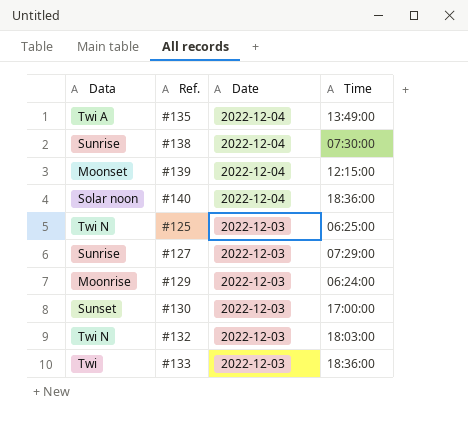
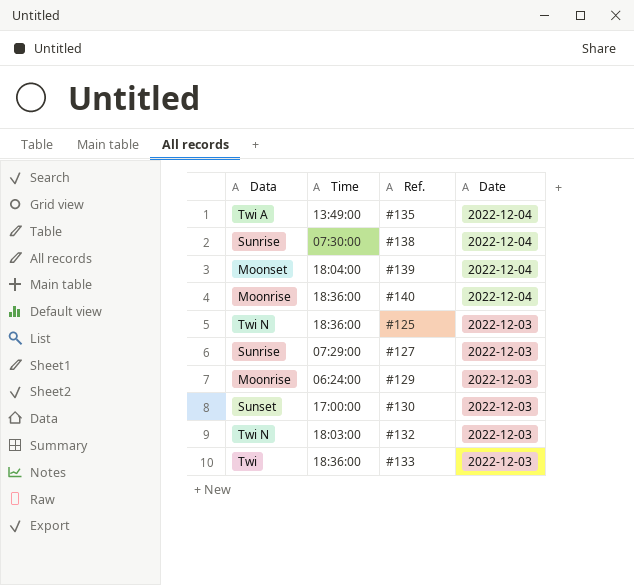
column Time | position: 4 -> 2
#139 | Time: 12:15:00 -> 18:04:00
#140 | Data: Solar noon -> Moonrise
#125 | Time: 06:25:00 -> 18:36:00

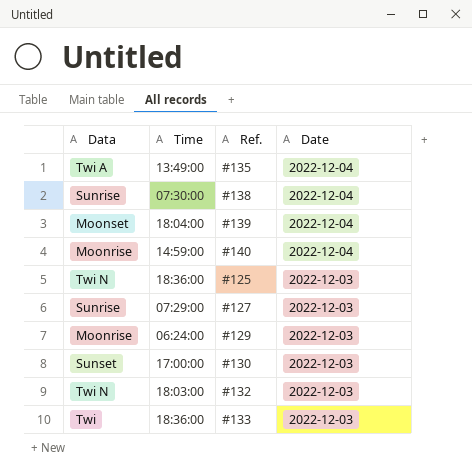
#140 | Time: 18:36:00 -> 14:59:00

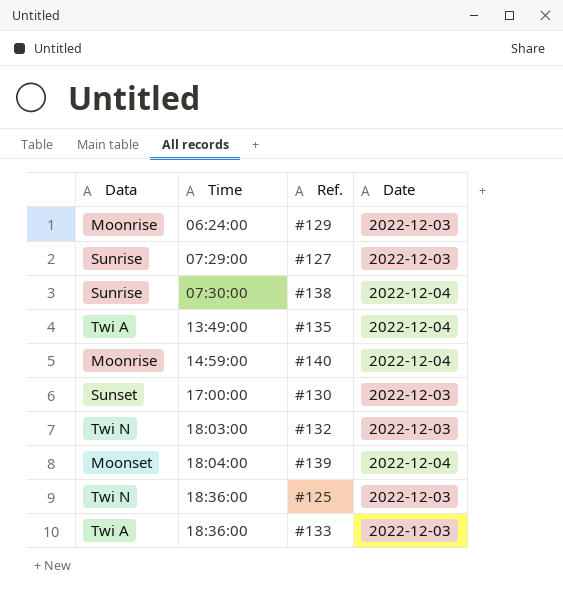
row order: Date descending -> Time ascending
#133 | Data: Twi -> Twi A

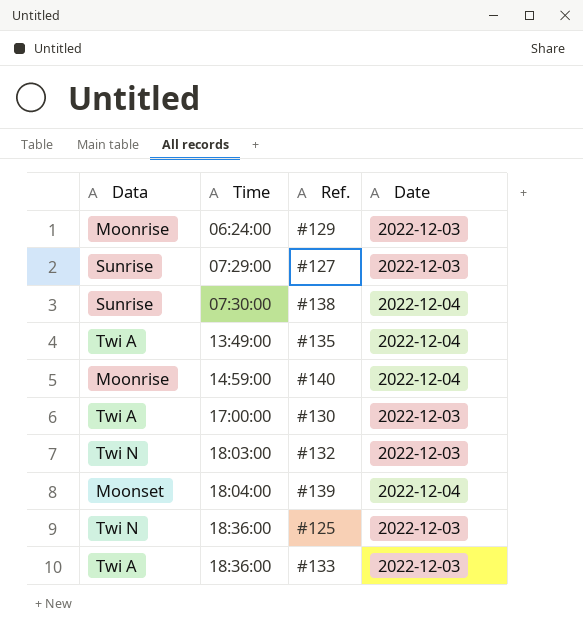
#130 | Data: Sunset -> Twi A

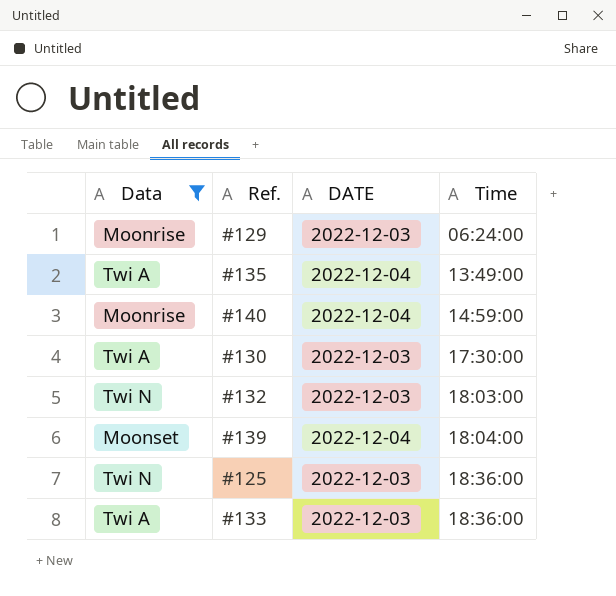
filter: none -> Data != Sunrise
column name: Date -> DATE
column Time | position: 2 -> 4
#130 | Time: 17:00:00 -> 17:30:00

